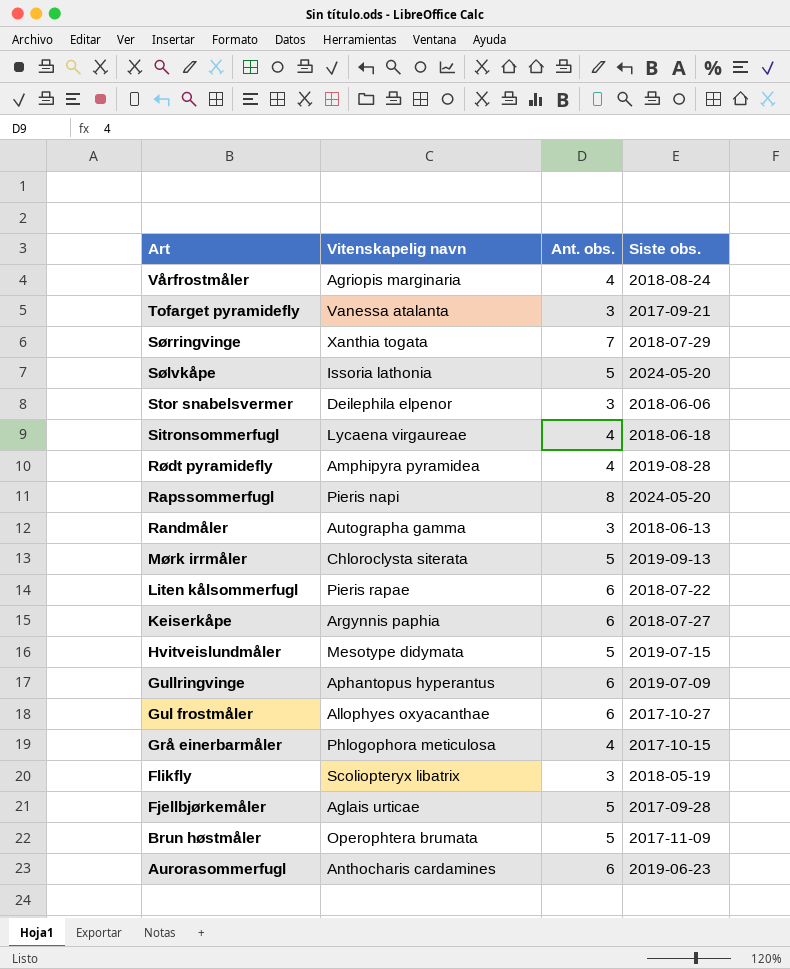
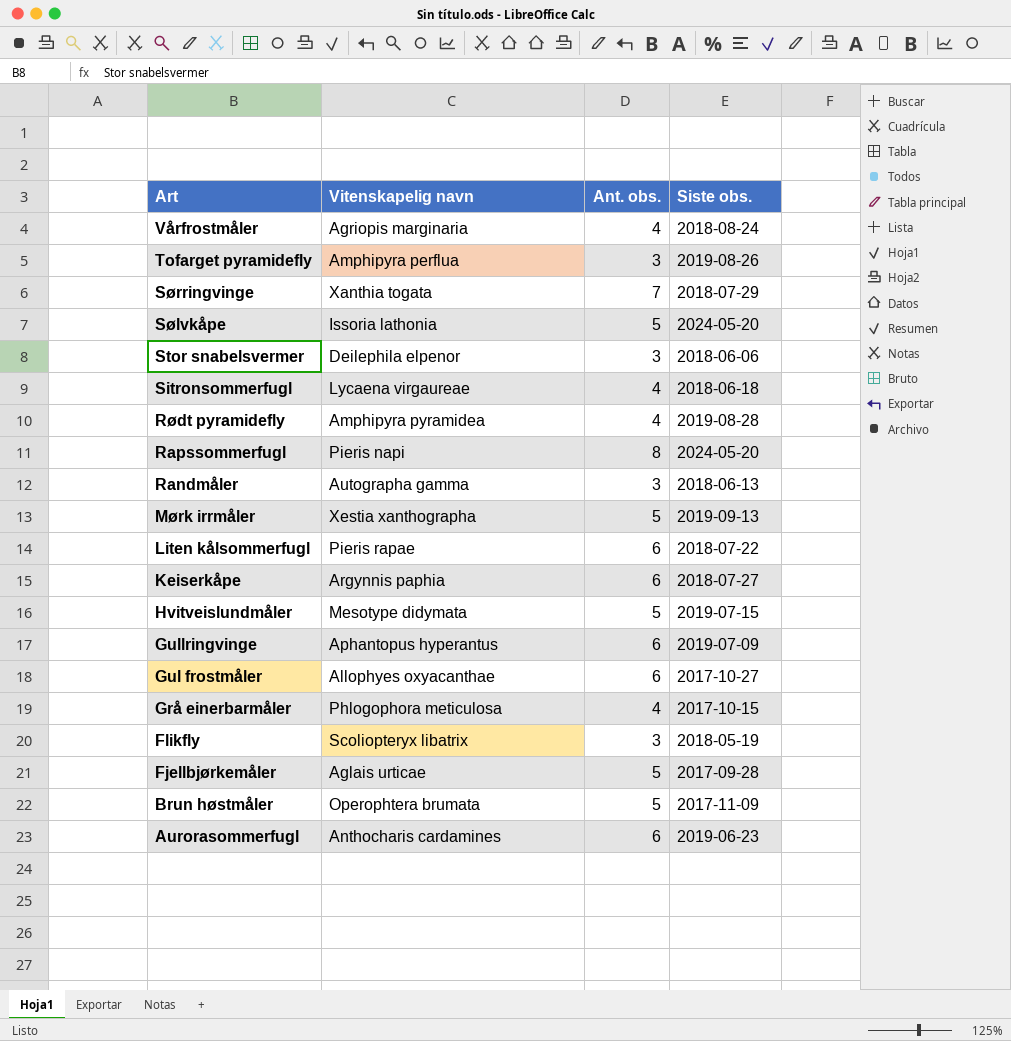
Tofarget pyramidefly | Vitenskapelig navn: Vanessa atalanta -> Amphipyra perflua
Tofarget pyramidefly | Siste obs.: 2017-09-21 -> 2019-08-26
Mørk irrmåler | Vitenskapelig navn: Chloroclysta siterata -> Xestia xanthographa

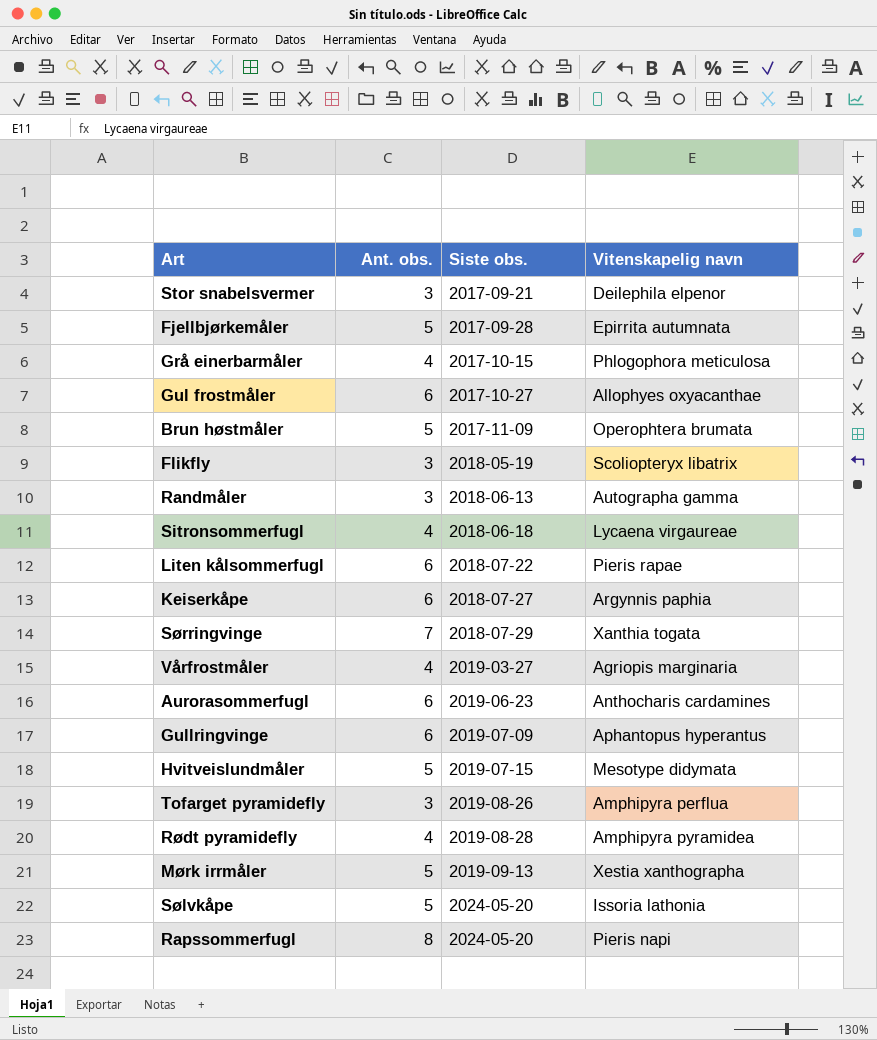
row order: Art descending -> Siste obs. ascending
column Vitenskapelig navn | position: 2 -> 4
Stor snabelsvermer | Siste obs.: 2018-06-06 -> 2017-09-21
Fjellbjørkemåler | Vitenskapelig navn: Aglais urticae -> Epirrita autumnata
Vårfrostmåler | Siste obs.: 2018-08-24 -> 2019-03-27

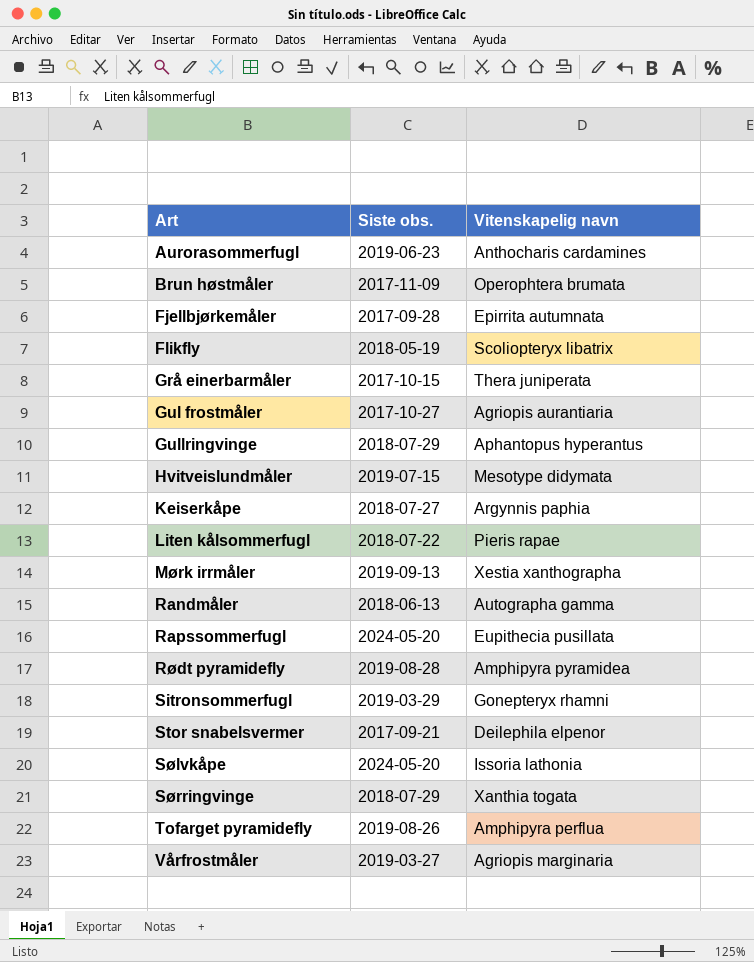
row order: Siste obs. ascending -> Art ascending
column Ant. obs. | position: 2 -> none
Grå einerbarmåler | Vitenskapelig navn: Phlogophora meticulosa -> Thera juniperata
Gul frostmåler | Vitenskapelig navn: Allophyes oxyacanthae -> Agriopis aurantiaria
Gullringvinge | Siste obs.: 2019-07-09 -> 2018-07-29
Rapssommerfugl | Vitenskapelig navn: Pieris napi -> Eupithecia pusillata
Sitronsommerfugl | Siste obs.: 2018-06-18 -> 2019-03-29
Sitronsommerfugl | Vitenskapelig navn: Lycaena virgaureae -> Gonepteryx rhamni

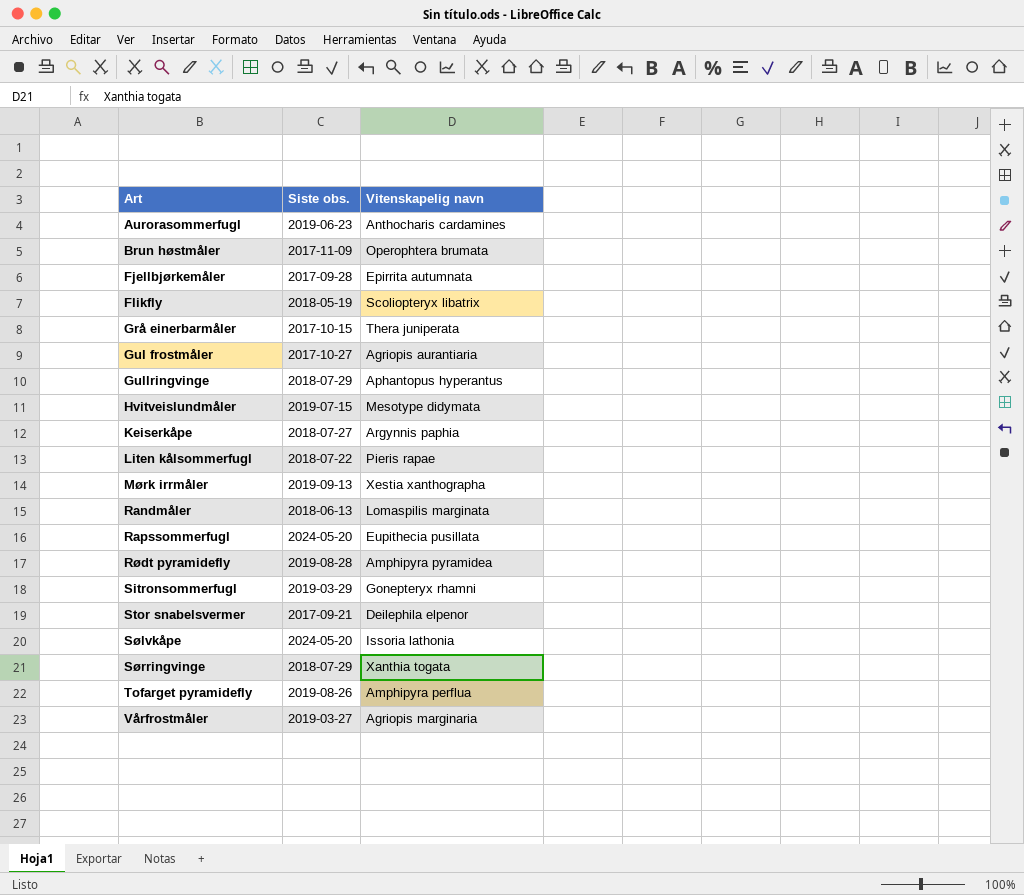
Randmåler | Vitenskapelig navn: Autographa gamma -> Lomaspilis marginata

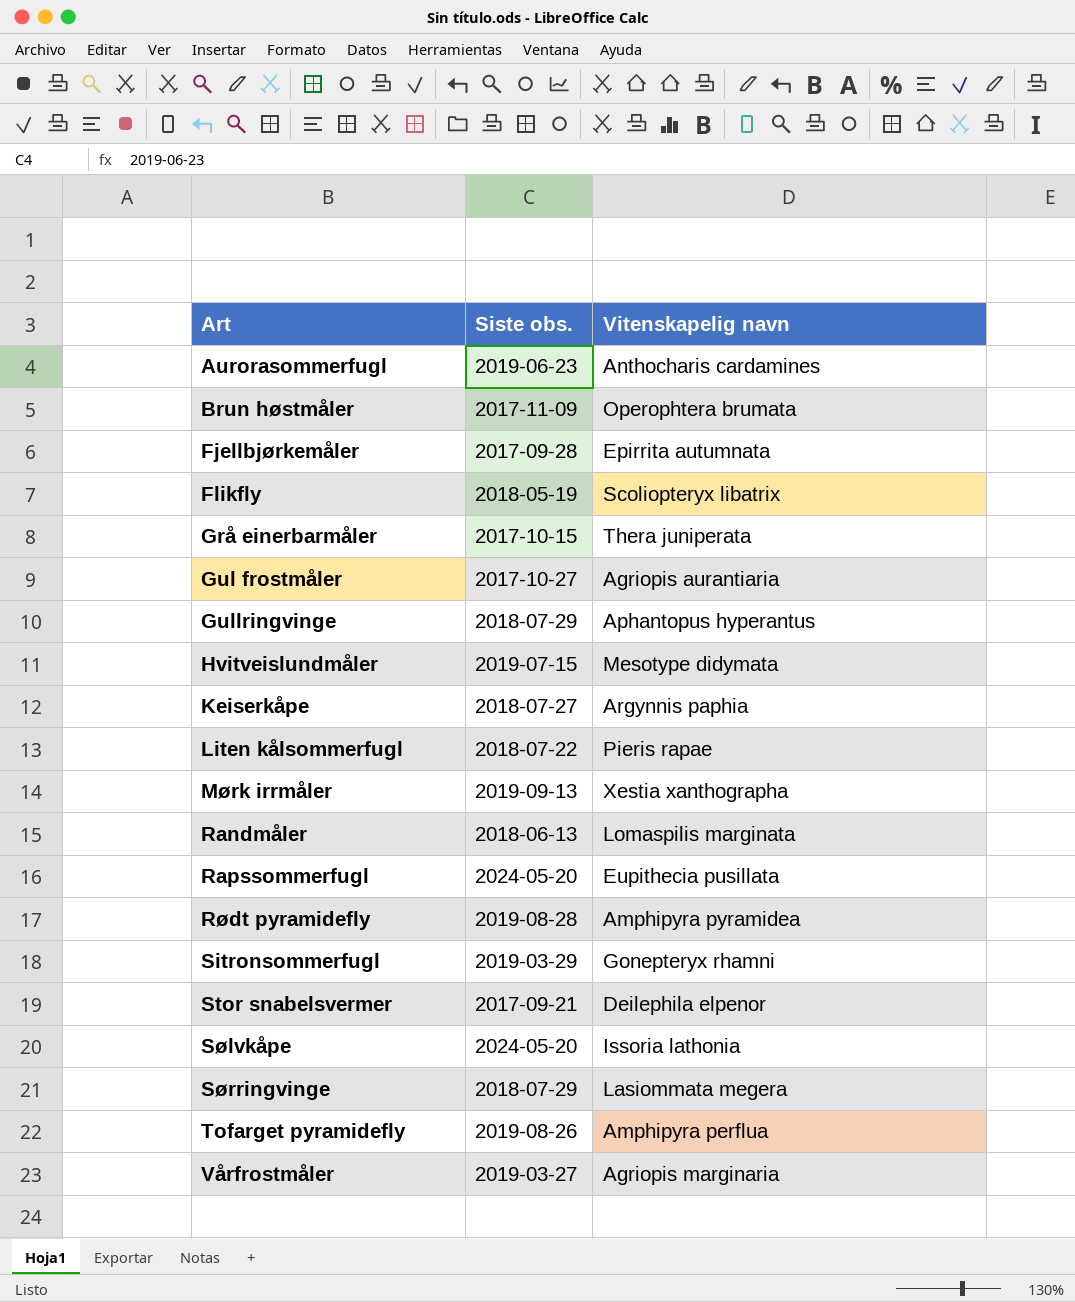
Sørringvinge | Vitenskapelig navn: Xanthia togata -> Lasiommata megera

